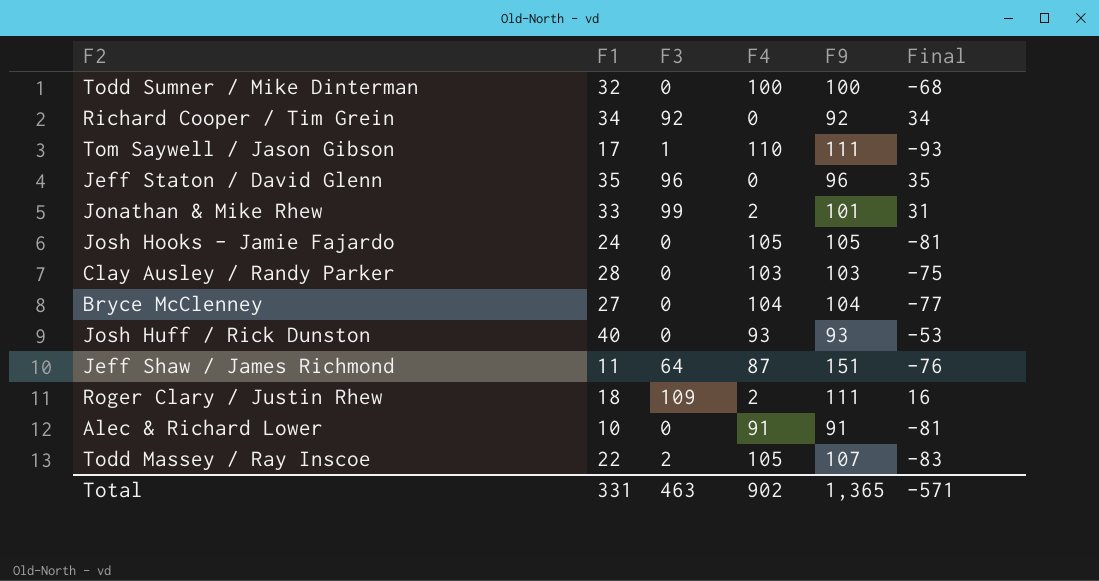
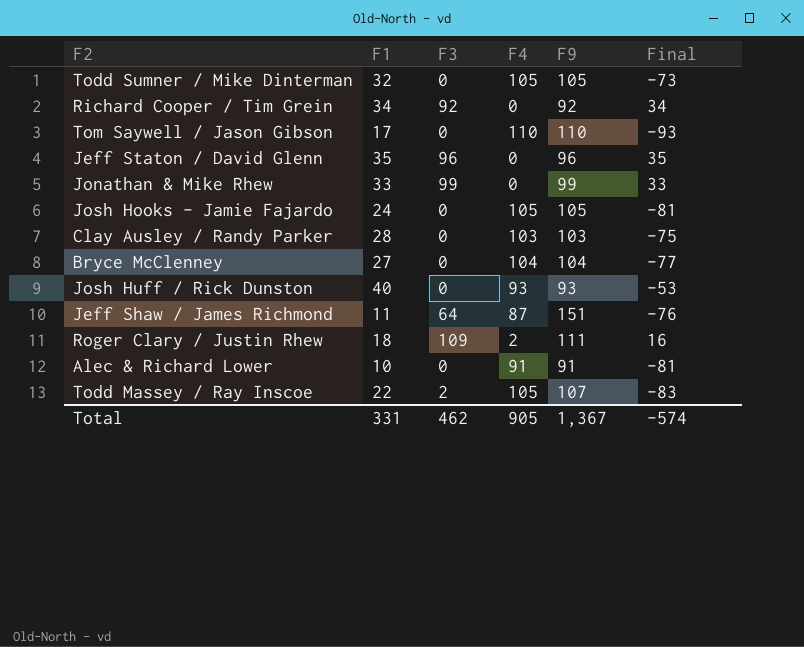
Todd Sumner / Mike Dinterman | F4: 100 -> 105
Todd Sumner / Mike Dinterman | F9: 100 -> 105
Todd Sumner / Mike Dinterman | Final: -68 -> -73
Tom Saywell / Jason Gibson | F3: 1 -> 0
Tom Saywell / Jason Gibson | F9: 111 -> 110
Jonathan & Mike Rhew | F4: 2 -> 0
Jonathan & Mike Rhew | F9: 101 -> 99
Jonathan & Mike Rhew | Final: 31 -> 33
Total | F3: 463 -> 462
Total | F4: 902 -> 905
Total | F9: 1,365 -> 1,367
Total | Final: -571 -> -574

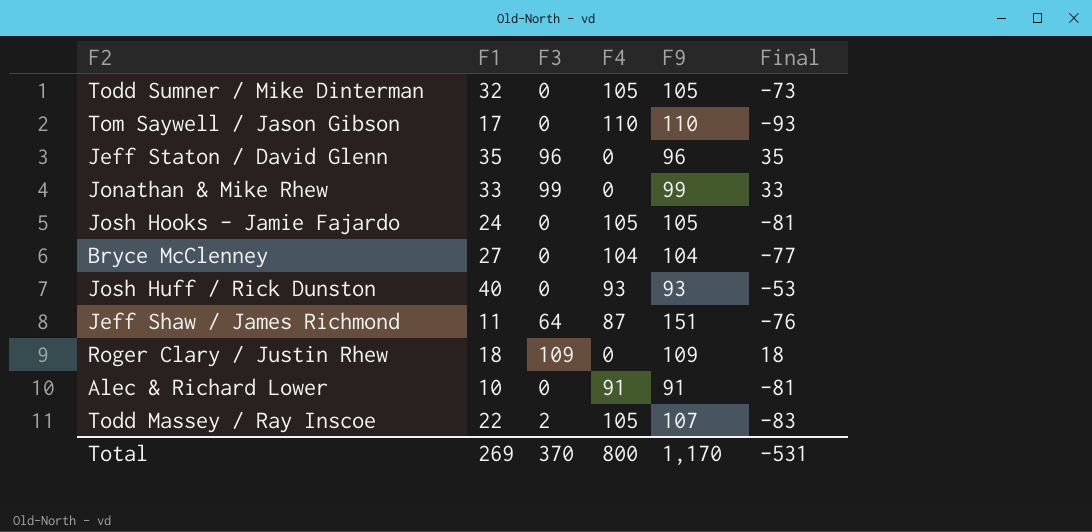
row Richard Cooper / Tim Grein: 34 | 92 | 0 | 92 | 34 -> none
row Clay Ausley / Randy Parker: 28 | 0 | 103 | 103 | -75 -> none
Roger Clary / Justin Rhew | F4: 2 -> 0
Roger Clary / Justin Rhew | F9: 111 -> 109
Roger Clary / Justin Rhew | Final: 16 -> 18
Total | F1: 331 -> 269
Total | F3: 462 -> 370
Total | F4: 905 -> 800
Total | F9: 1,367 -> 1,170
Total | Final: -574 -> -531

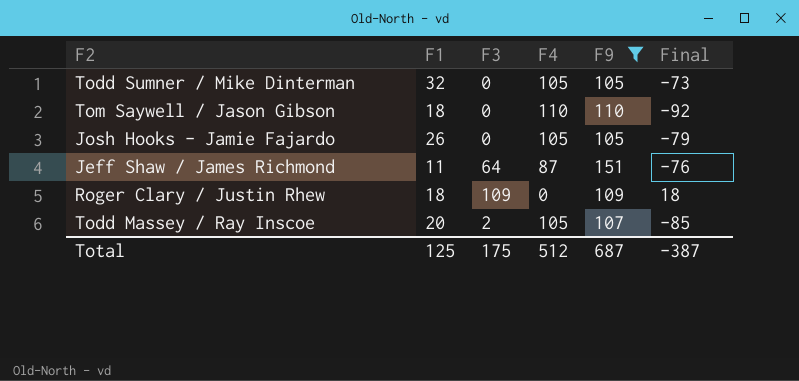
filter: none -> F9 >= 105
Tom Saywell / Jason Gibson | F1: 17 -> 18
Tom Saywell / Jason Gibson | Final: -93 -> -92
Josh Hooks - Jamie Fajardo | F1: 24 -> 26
Josh Hooks - Jamie Fajardo | Final: -81 -> -79
Todd Massey / Ray Inscoe | F1: 22 -> 20
Todd Massey / Ray Inscoe | Final: -83 -> -85
Total | F1: 269 -> 125
Total | F3: 370 -> 175
Total | F4: 800 -> 512
Total | F9: 1,170 -> 687
Total | Final: -531 -> -387

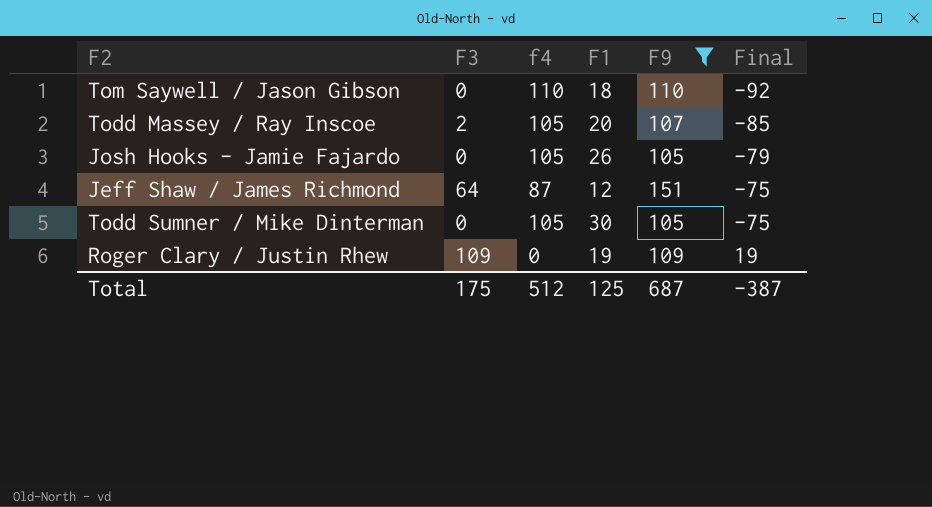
row order: none -> Final ascending
column name: F4 -> f4
column F1 | position: 2 -> 4
Jeff Shaw / James Richmond | F1: 11 -> 12
Jeff Shaw / James Richmond | Final: -76 -> -75
Todd Sumner / Mike Dinterman | F1: 32 -> 30
Todd Sumner / Mike Dinterman | Final: -73 -> -75
Roger Clary / Justin Rhew | F1: 18 -> 19
Roger Clary / Justin Rhew | Final: 18 -> 19

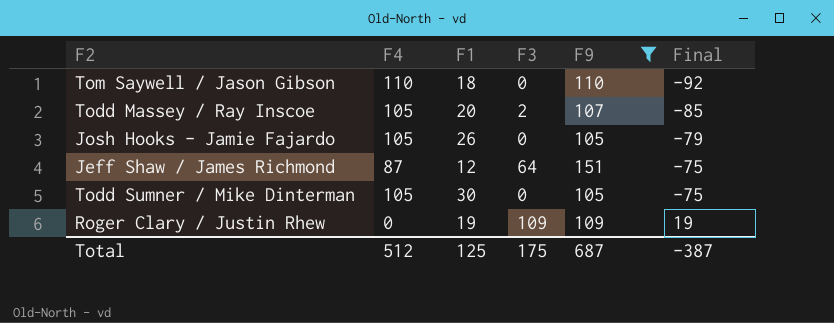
column name: f4 -> F4
column F3 | position: 2 -> 4

